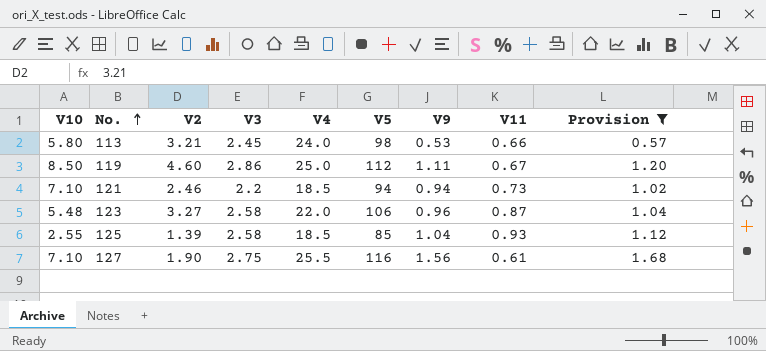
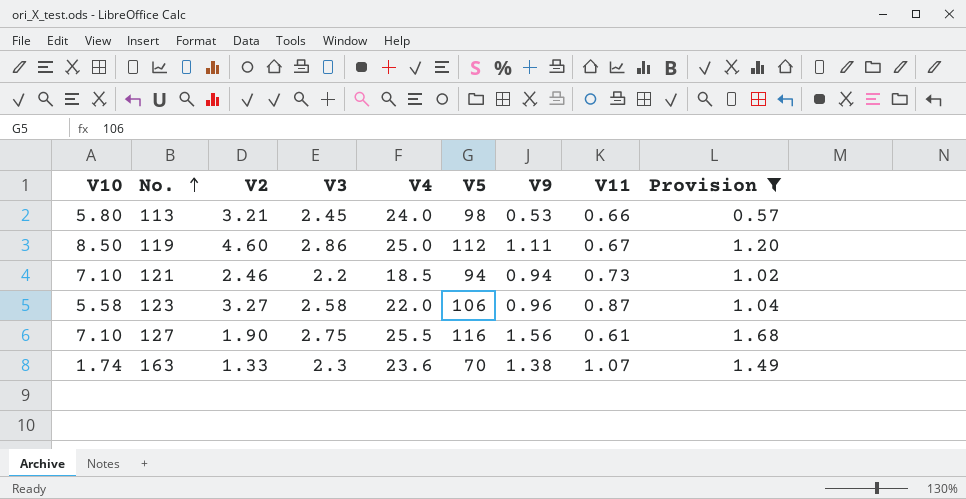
row 125: 2.55 | 1.39 | 2.58 | 18.5 | 85 | 1.04 | 0.93 | 1.12 -> none
123 | V10: 5.48 -> 5.58
row 163: none -> 1.74 | 1.33 | 2.3 | 23.6 | 70 | 1.38 | 1.07 | 1.49

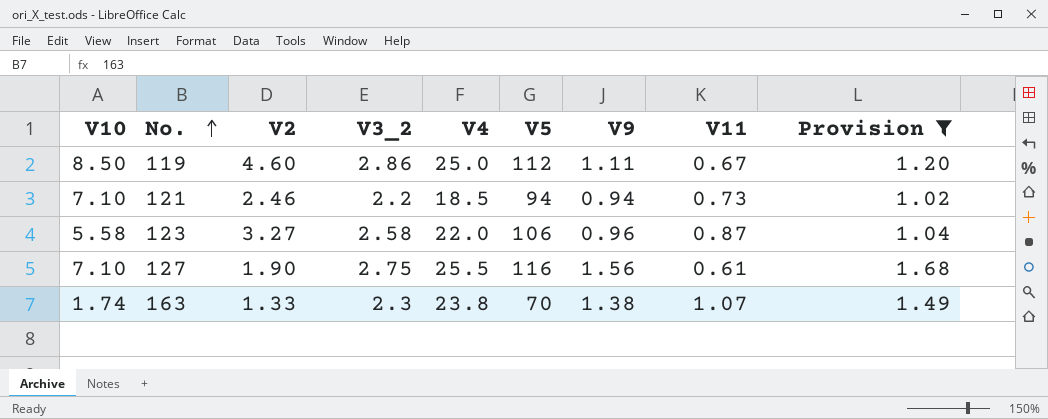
column name: V3 -> V3_2
row 113: 5.80 | 3.21 | 2.45 | 24.0 | 98 | 0.53 | 0.66 | 0.57 -> none
163 | V4: 23.6 -> 23.8

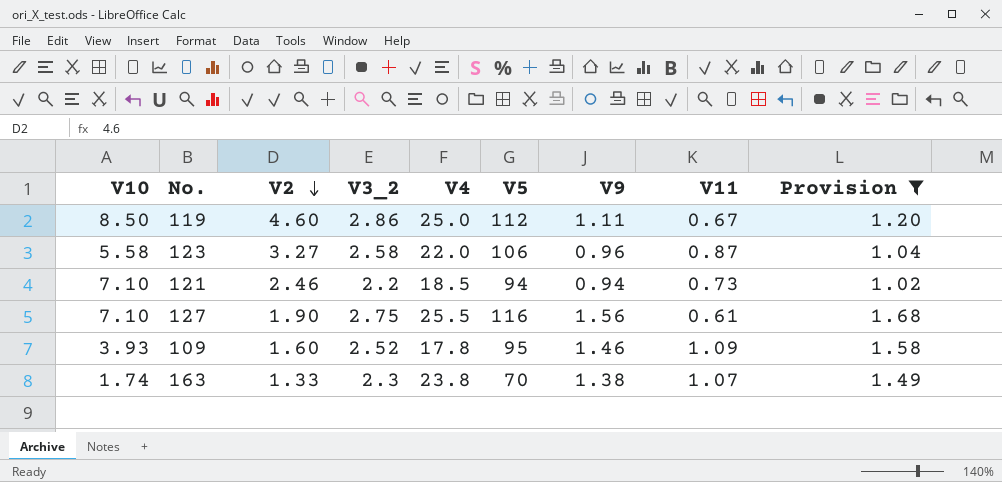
row order: No. ascending -> V2 descending
row 109: none -> 3.93 | 1.60 | 2.52 | 17.8 | 95 | 1.46 | 1.09 | 1.58

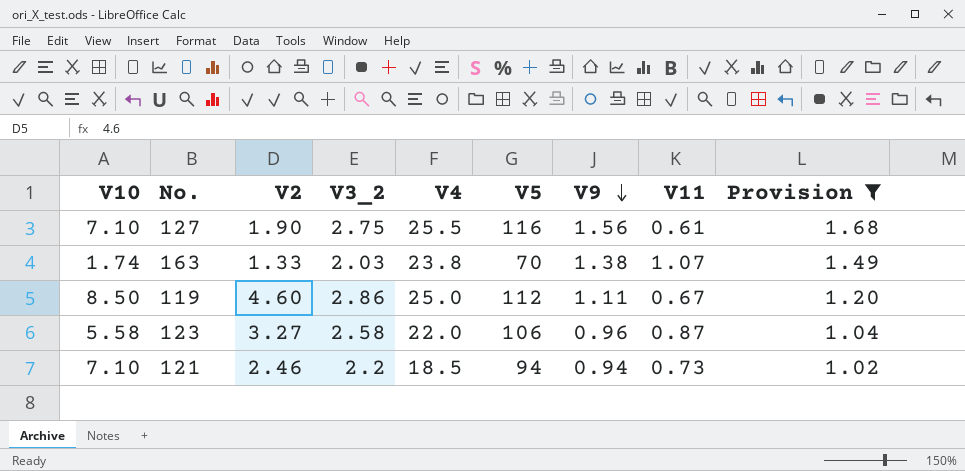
row order: V2 descending -> V9 descending
row 109: 3.93 | 1.60 | 2.52 | 17.8 | 95 | 1.46 | 1.09 | 1.58 -> none
163 | V3_2: 2.3 -> 2.03

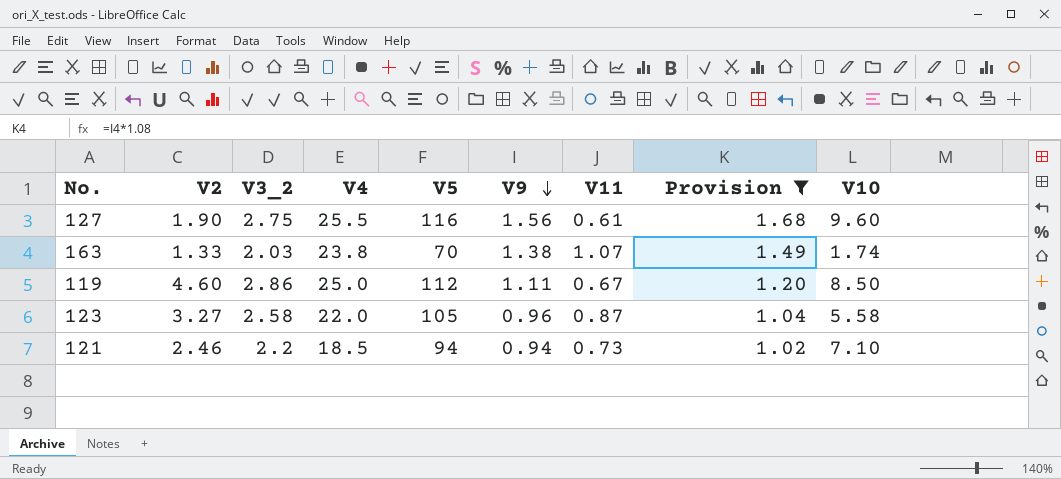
column V10 | position: 1 -> 9
127 | V10: 7.10 -> 9.60
123 | V5: 106 -> 105

